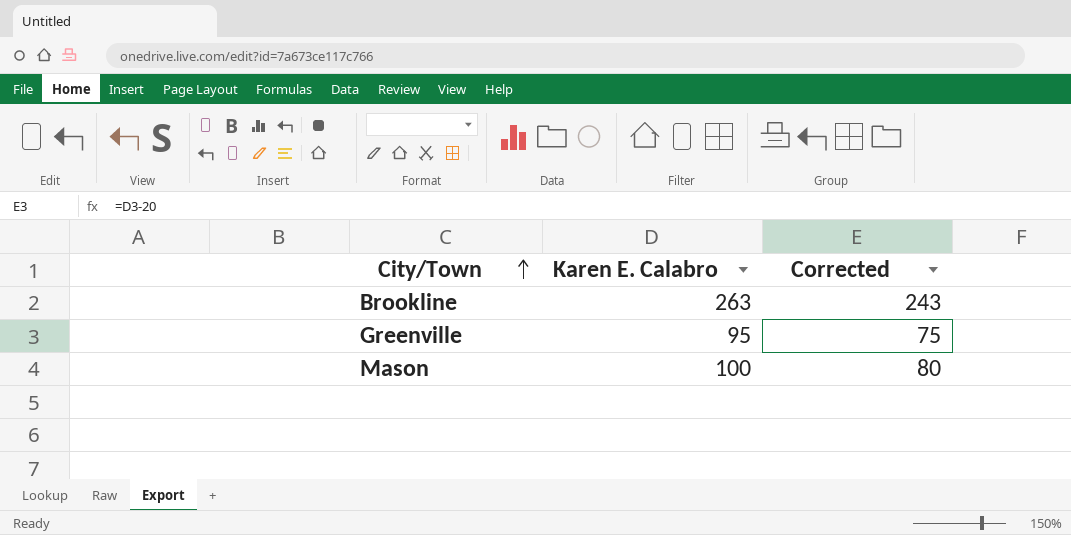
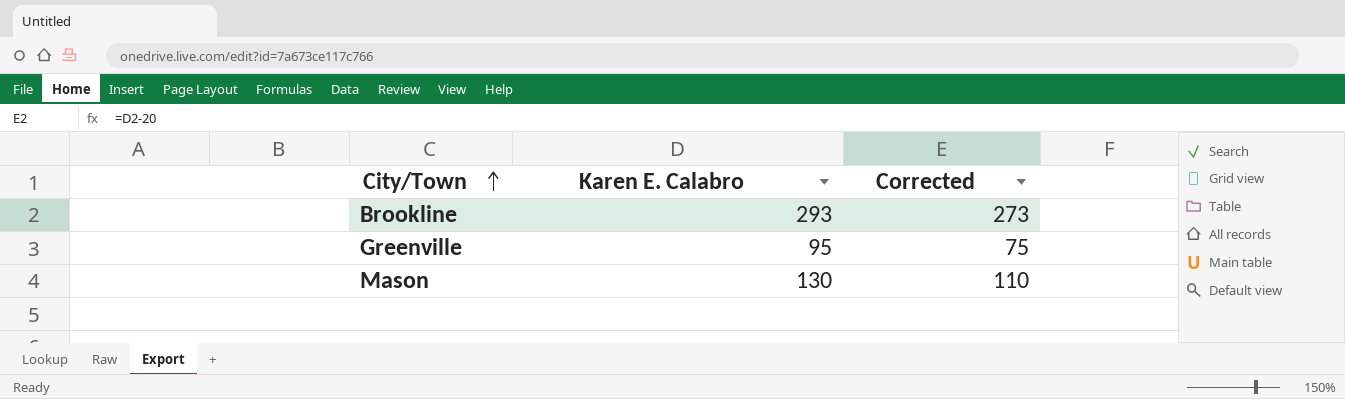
Brookline | Karen E. Calabro: 263 -> 293
Brookline | Corrected: 243 -> 273
Mason | Karen E. Calabro: 100 -> 130
Mason | Corrected: 80 -> 110

